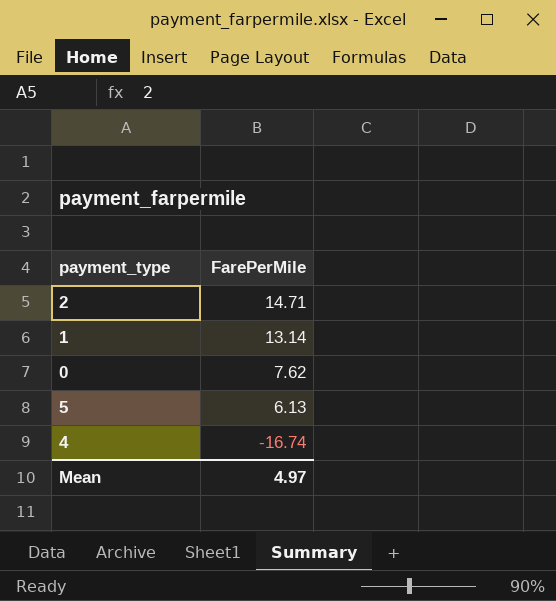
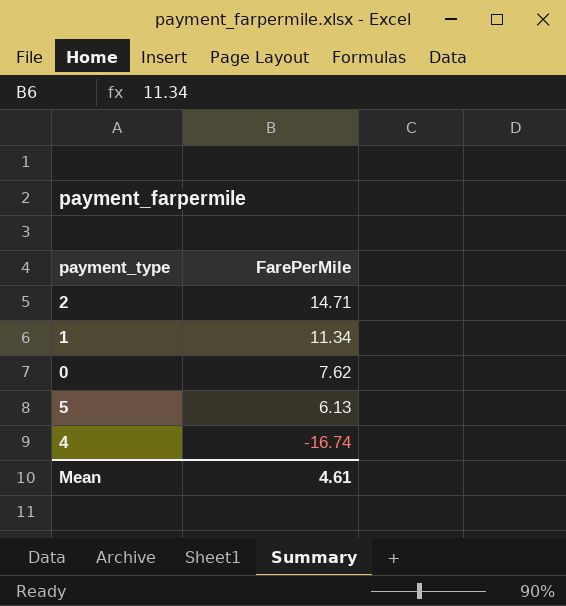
1 | FarePerMile: 13.14 -> 11.34
Mean | FarePerMile: 4.97 -> 4.61

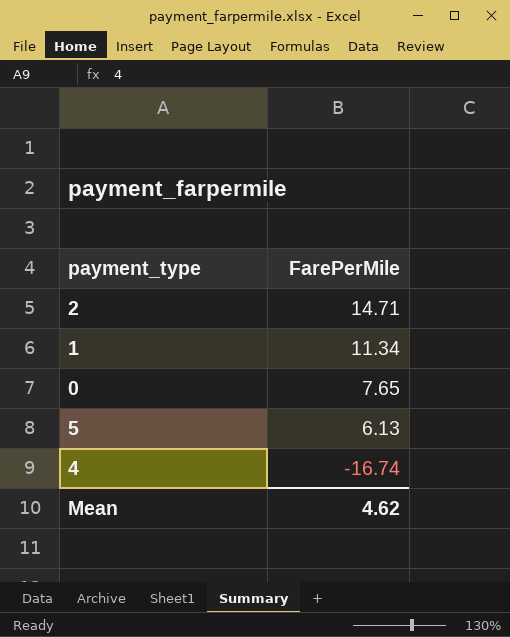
0 | FarePerMile: 7.62 -> 7.65
Mean | FarePerMile: 4.61 -> 4.62

